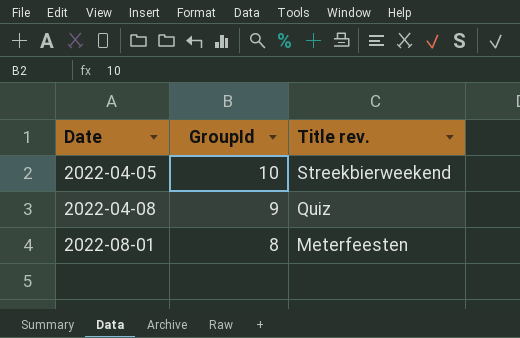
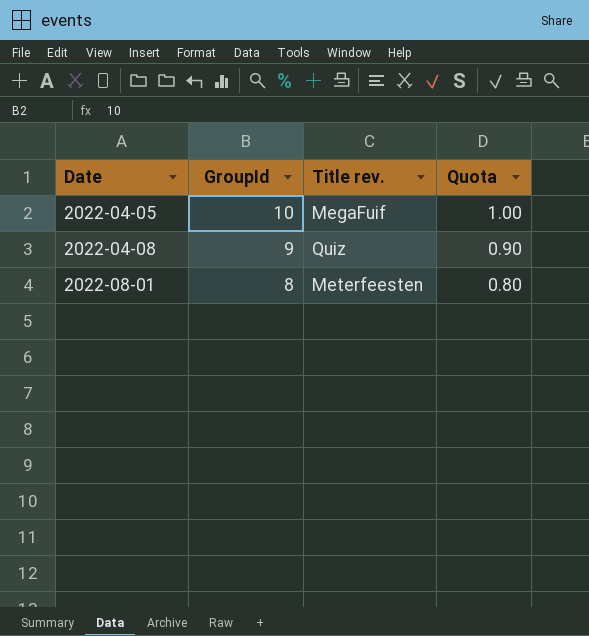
column Quota | formula: none -> [GroupId] * 0.1
2022-04-05 | Title rev.: Streekbierweekend -> MegaFuif

